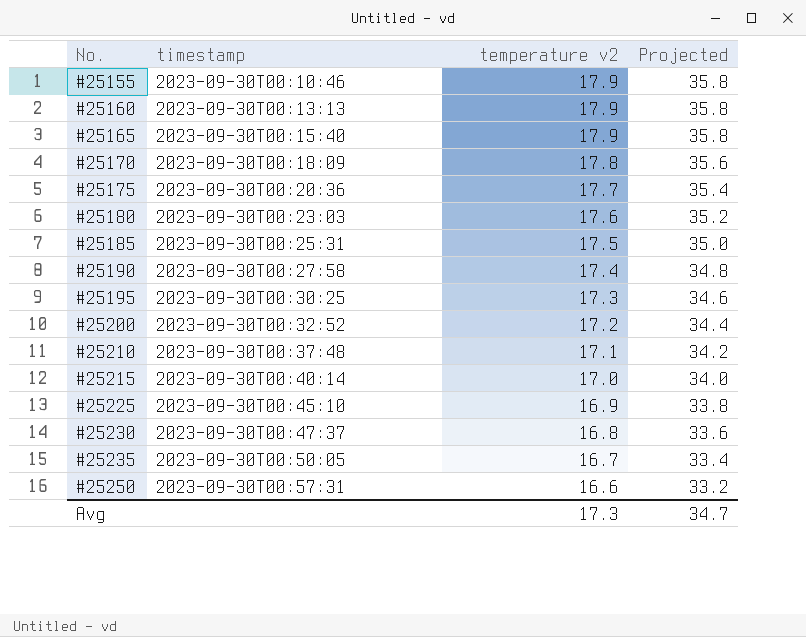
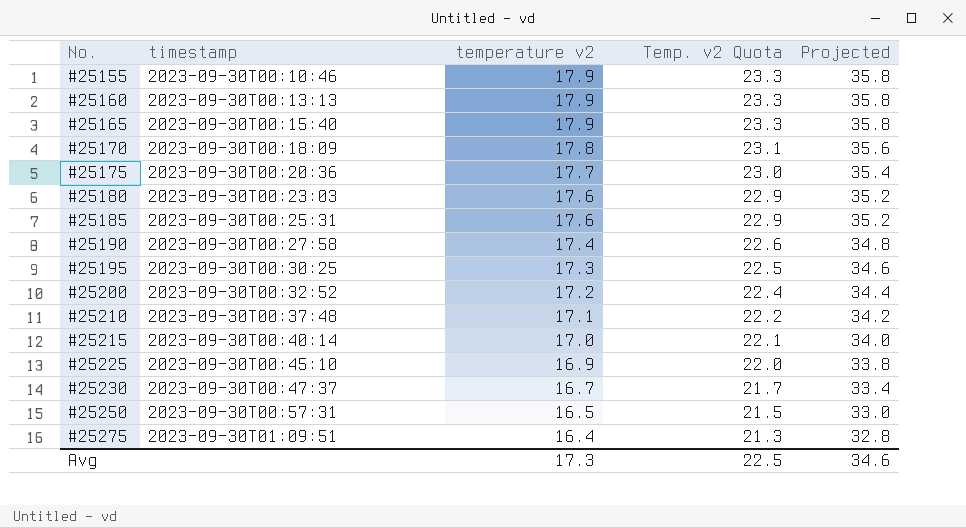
column Temp. v2 Quota | formula: none -> [temperature v2] * 1.3
row #25235: 2023-09-30T00:50:05 | 16.7 | 33.4 -> none
#25185 | temperature v2: 17.5 -> 17.6
#25185 | Projected: 35.0 -> 35.2
#25230 | temperature v2: 16.8 -> 16.7
#25230 | Projected: 33.6 -> 33.4
#25250 | temperature v2: 16.6 -> 16.5
#25250 | Projected: 33.2 -> 33.0
row #25275: none -> 2023-09-30T01:09:51 | 16.4 | 21.3 | 32.8
Avg | Projected: 34.7 -> 34.6

